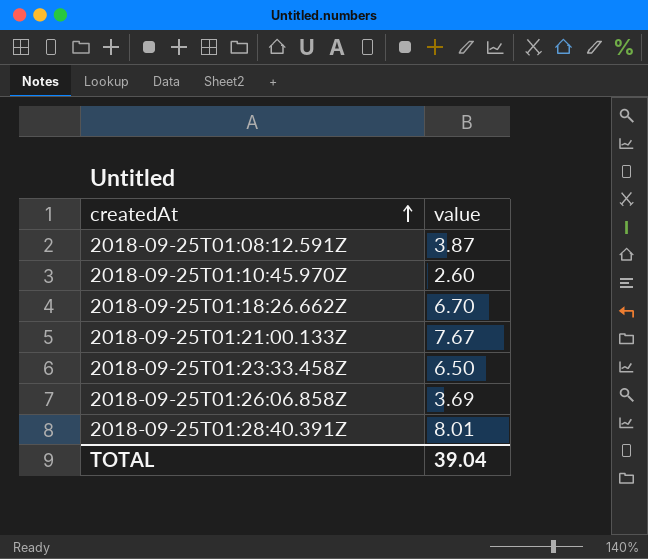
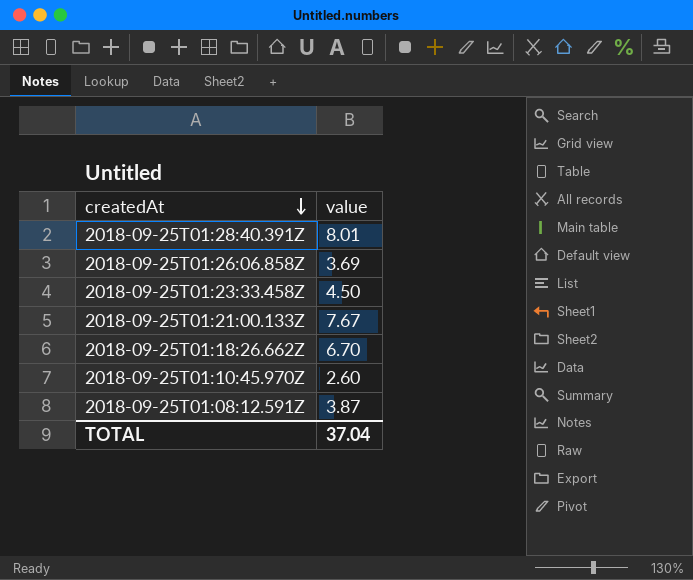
row order: createdAt ascending -> createdAt descending
2018-09-25T01:23:33.458Z | value: 6.50 -> 4.50
TOTAL | value: 39.04 -> 37.04

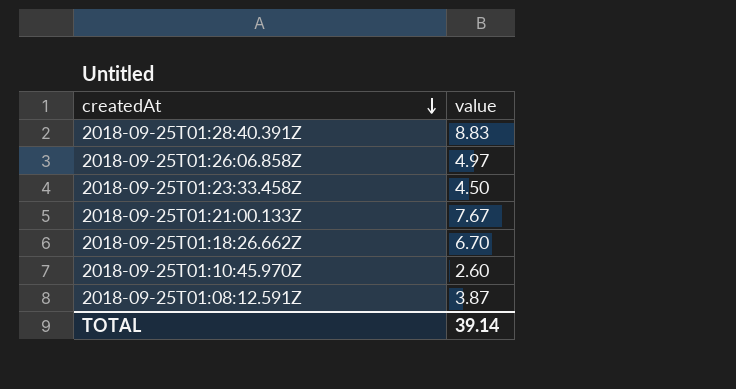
2018-09-25T01:28:40.391Z | value: 8.01 -> 8.83
2018-09-25T01:26:06.858Z | value: 3.69 -> 4.97
TOTAL | value: 37.04 -> 39.14

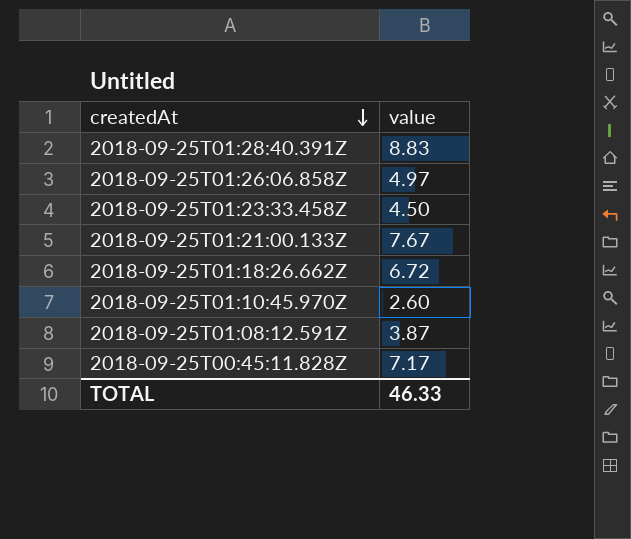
2018-09-25T01:18:26.662Z | value: 6.70 -> 6.72
row 2018-09-25T00:45:11.828Z: none -> 7.17
TOTAL | value: 39.14 -> 46.33

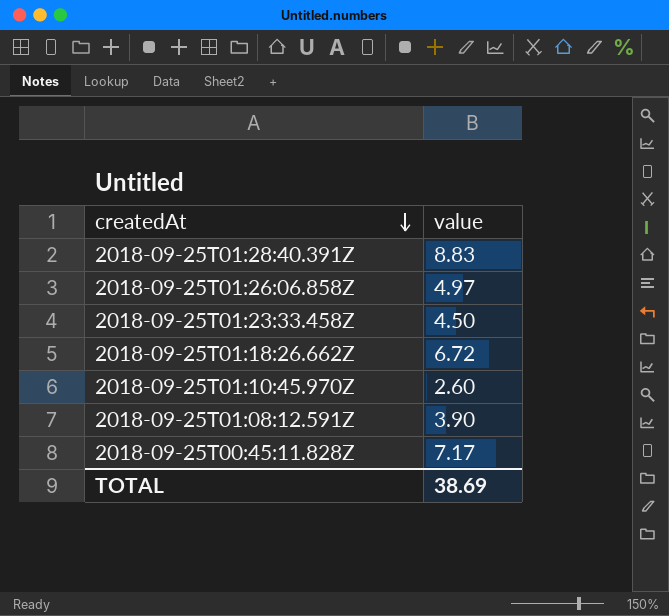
row 2018-09-25T01:21:00.133Z: 7.67 -> none
2018-09-25T01:08:12.591Z | value: 3.87 -> 3.90
TOTAL | value: 46.33 -> 38.69

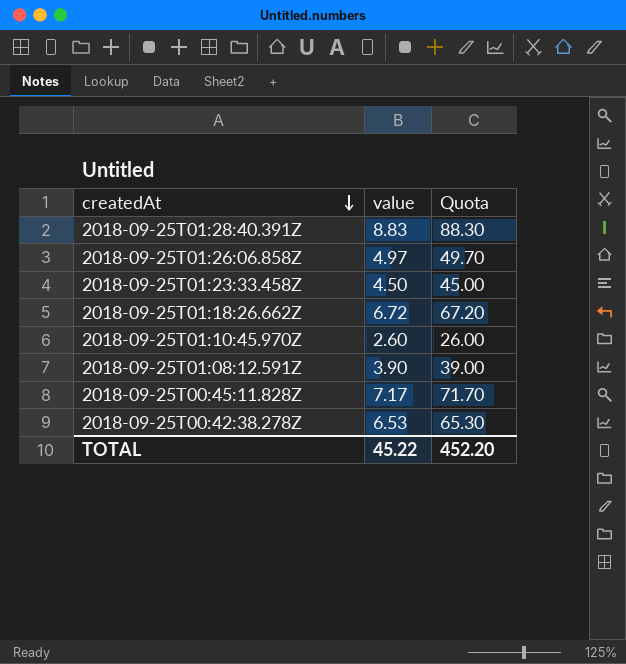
column Quota | formula: none -> [value] * 10
row 2018-09-25T00:42:38.278Z: none -> 6.53 | 65.30
TOTAL | value: 38.69 -> 45.22

